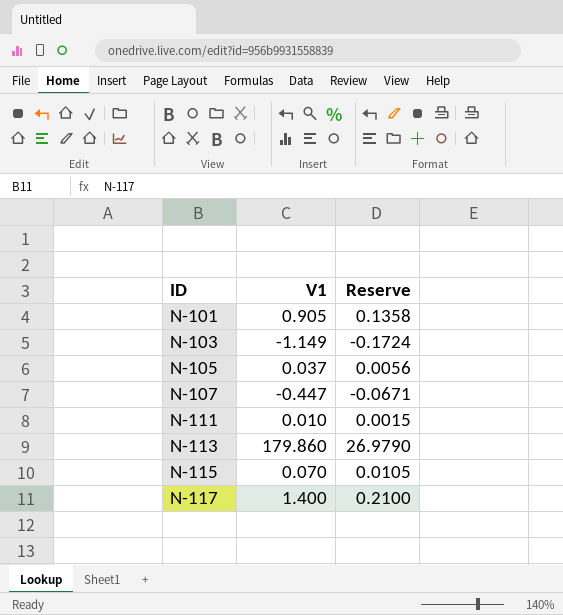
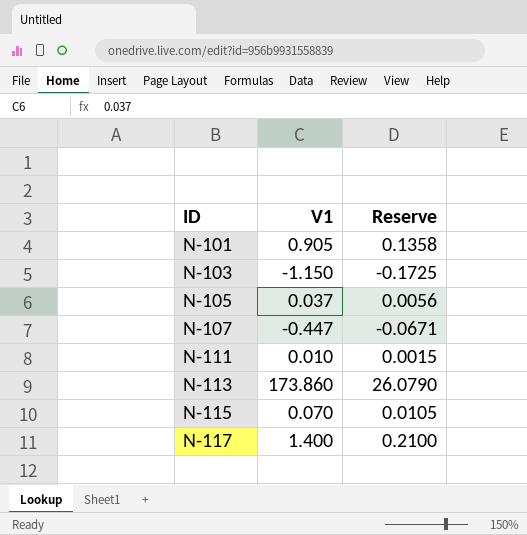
N-103 | V1: -1.149 -> -1.150
N-103 | Reserve: -0.1724 -> -0.1725
N-113 | V1: 179.860 -> 173.860
N-113 | Reserve: 26.9790 -> 26.0790

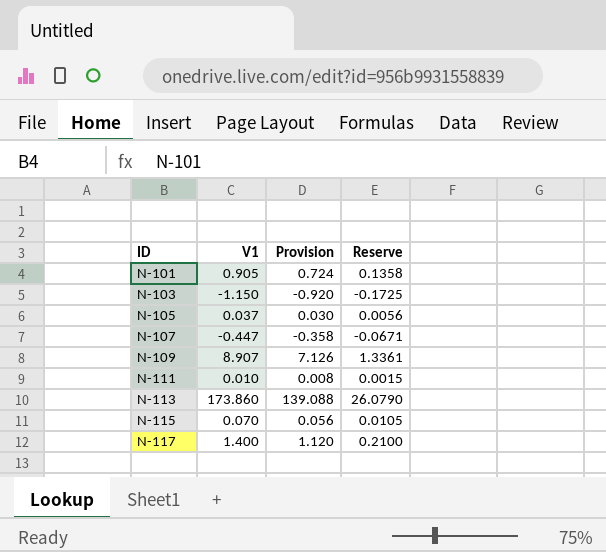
column Provision | formula: none -> [V1] * 0.8
row N-109: none -> 8.907 | 7.126 | 1.3361

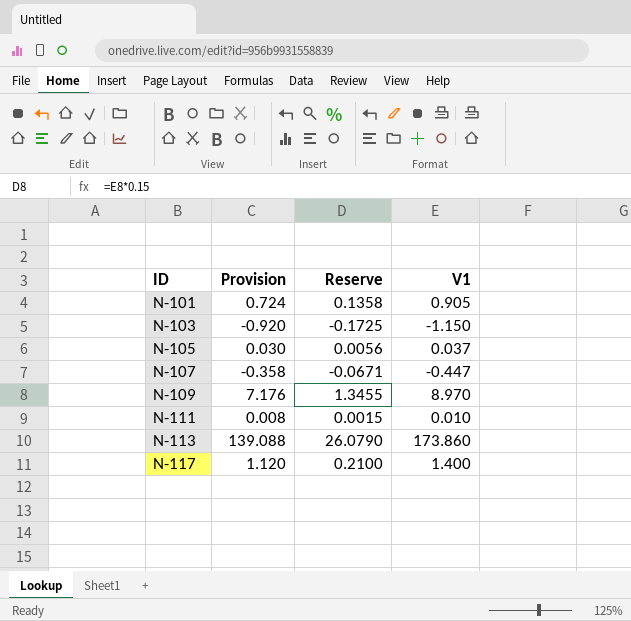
column V1 | position: 2 -> 4
row N-115: 0.070 | 0.056 | 0.0105 -> none
N-109 | Provision: 7.126 -> 7.176
N-109 | Reserve: 1.3361 -> 1.3455
N-109 | V1: 8.907 -> 8.970

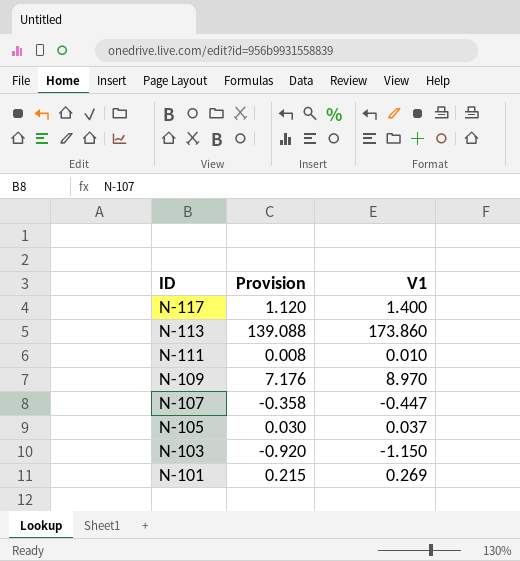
row order: ID ascending -> ID descending
column Reserve | formula: [V1] * 0.15 -> none
N-101 | Provision: 0.724 -> 0.215
N-101 | V1: 0.905 -> 0.269

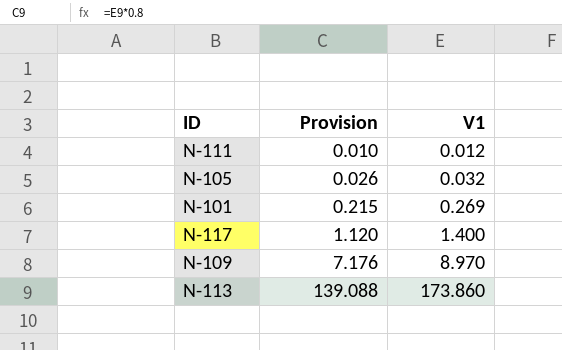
row order: ID descending -> Provision ascending
row N-107: -0.358 | -0.447 -> none
row N-103: -0.920 | -1.150 -> none
N-111 | Provision: 0.008 -> 0.010
N-111 | V1: 0.010 -> 0.012
N-105 | Provision: 0.030 -> 0.026
N-105 | V1: 0.037 -> 0.032

